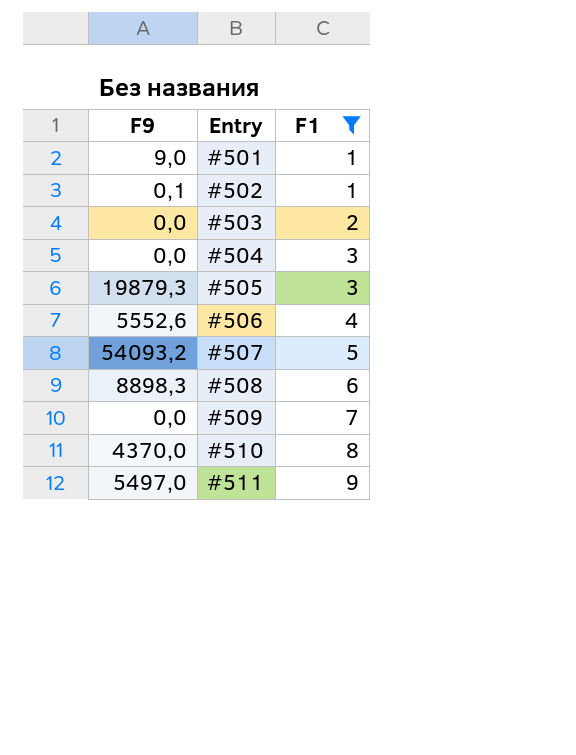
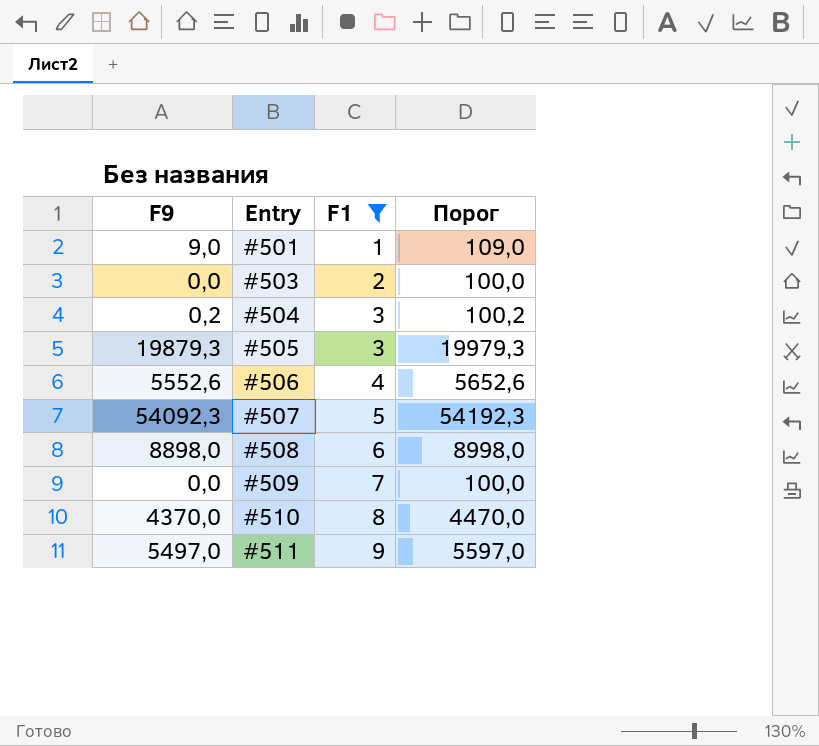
column Порог | formula: none -> [F9] + 100
row #502: 0,1 | 1 -> none
#504 | F9: 0,0 -> 0,2
#507 | F9: 54093,2 -> 54092,3
#508 | F9: 8898,3 -> 8898,0

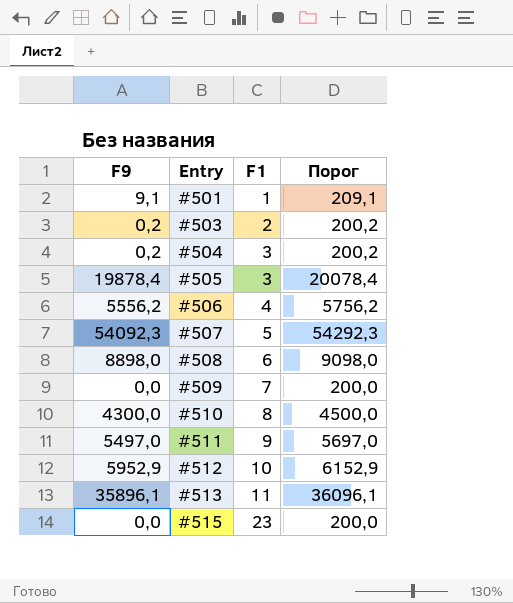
filter: F1 <= 9 -> none
column Порог | formula: [F9] + 100 -> [F9] + 200
#501 | F9: 9,0 -> 9,1
#503 | F9: 0,0 -> 0,2
#505 | F9: 19879,3 -> 19878,4
#506 | F9: 5552,6 -> 5556,2
#510 | F9: 4370,0 -> 4300,0

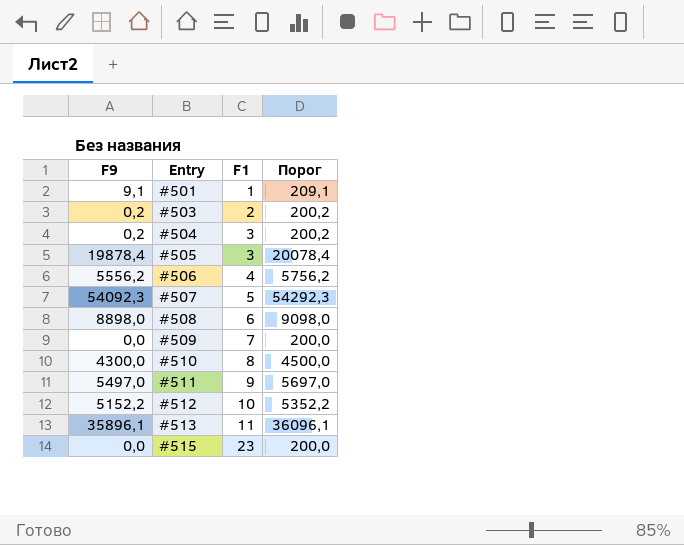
#512 | F9: 5952,9 -> 5152,2
#512 | Порог: 6152,9 -> 5352,2

